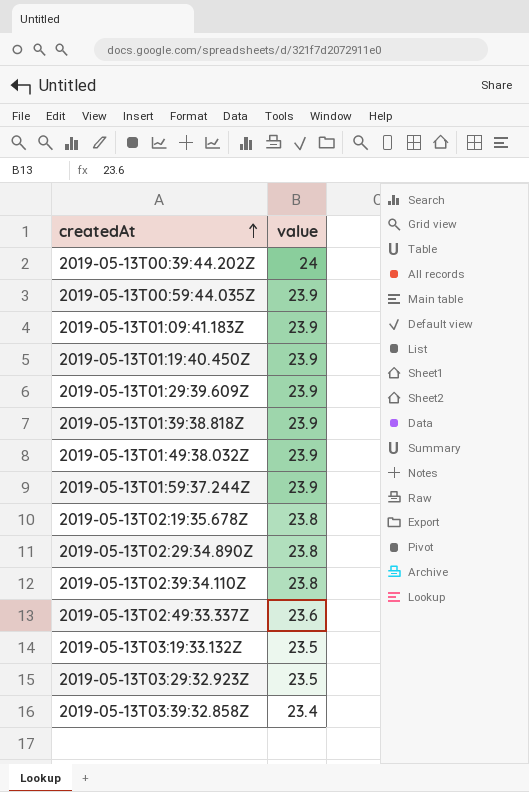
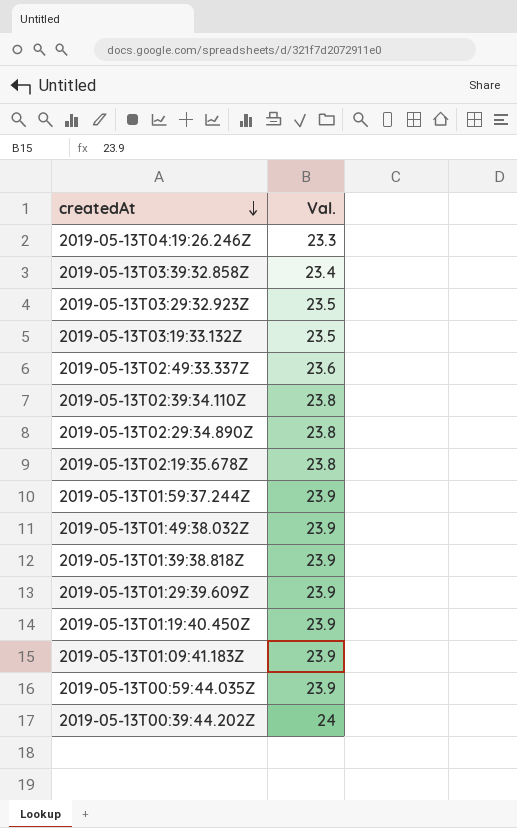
row order: createdAt ascending -> createdAt descending
column name: value -> Val.
row 2019-05-13T04:19:26.246Z: none -> 23.3

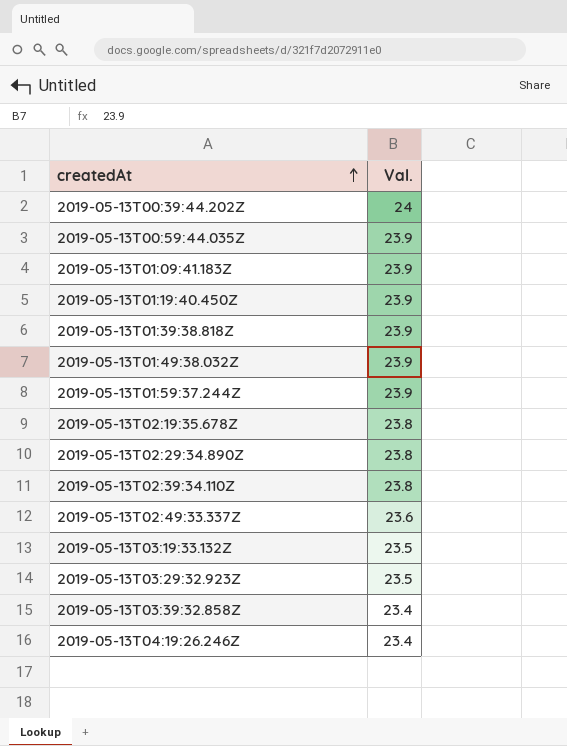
row order: createdAt descending -> createdAt ascending
row 2019-05-13T01:29:39.609Z: 23.9 -> none
2019-05-13T04:19:26.246Z | Val.: 23.3 -> 23.4

